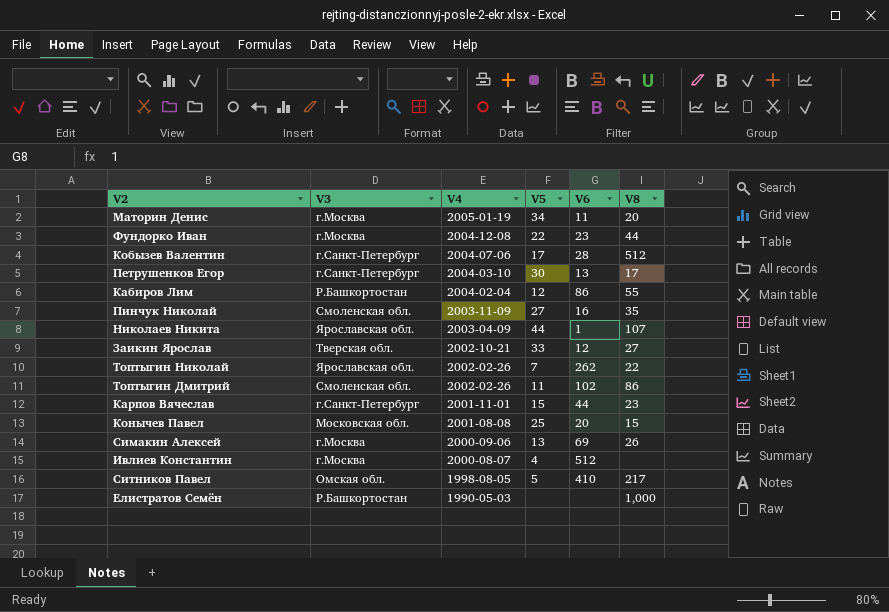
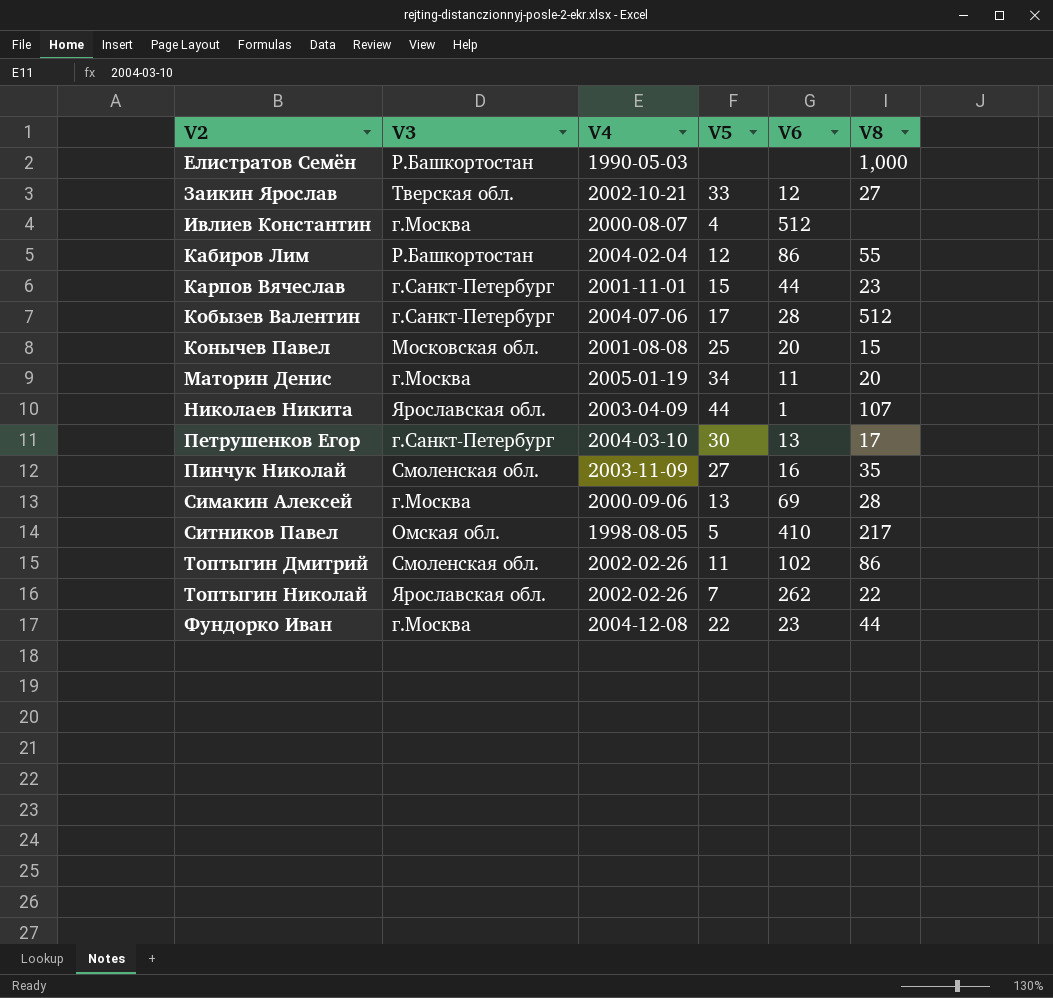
row order: V4 descending -> V2 ascending
Симакин Алексей | V8: 26 -> 28

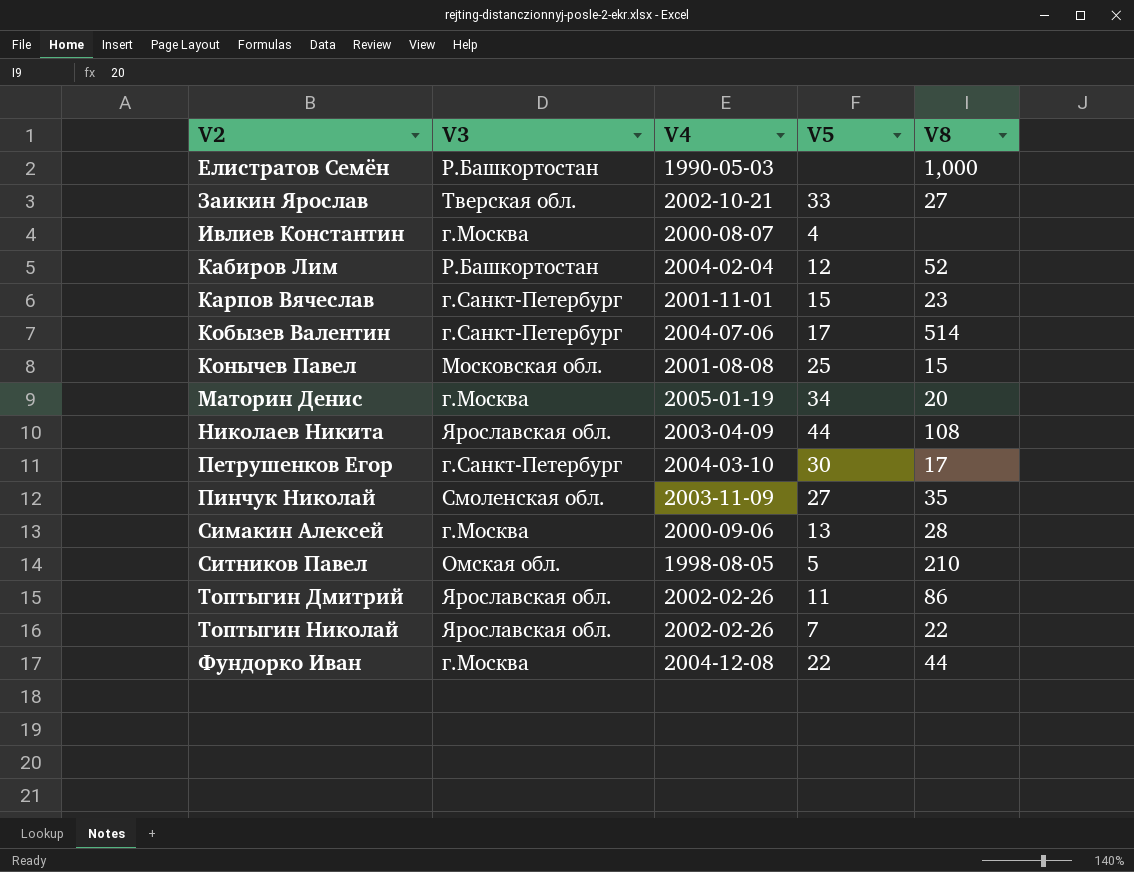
column V6 | position: 5 -> none
Кабиров Лим | V8: 55 -> 52
Кобызев Валентин | V8: 512 -> 514
Николаев Никита | V8: 107 -> 108
Ситников Павел | V8: 217 -> 210
Топтыгин Дмитрий | V3: Смоленская обл. -> Ярославская обл.

